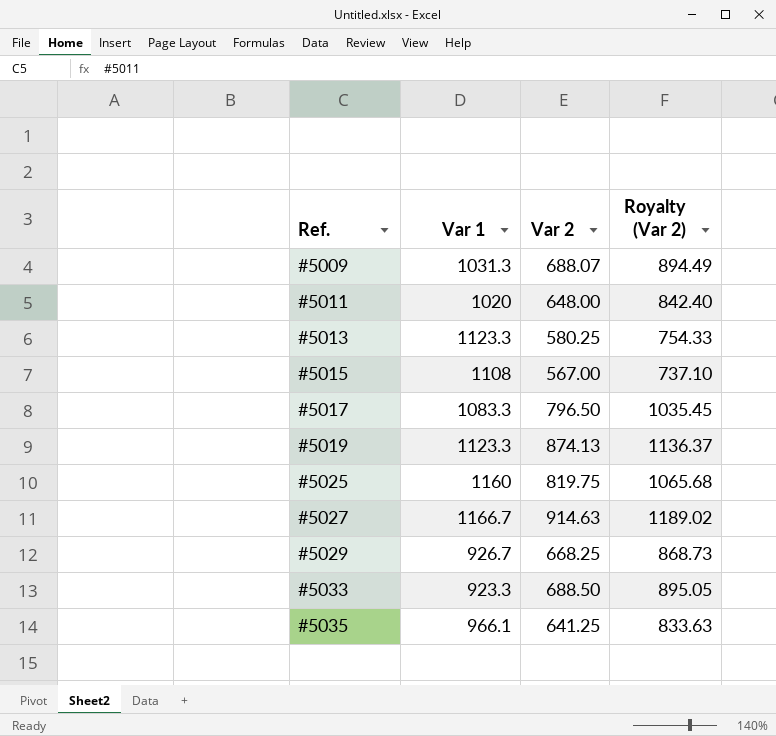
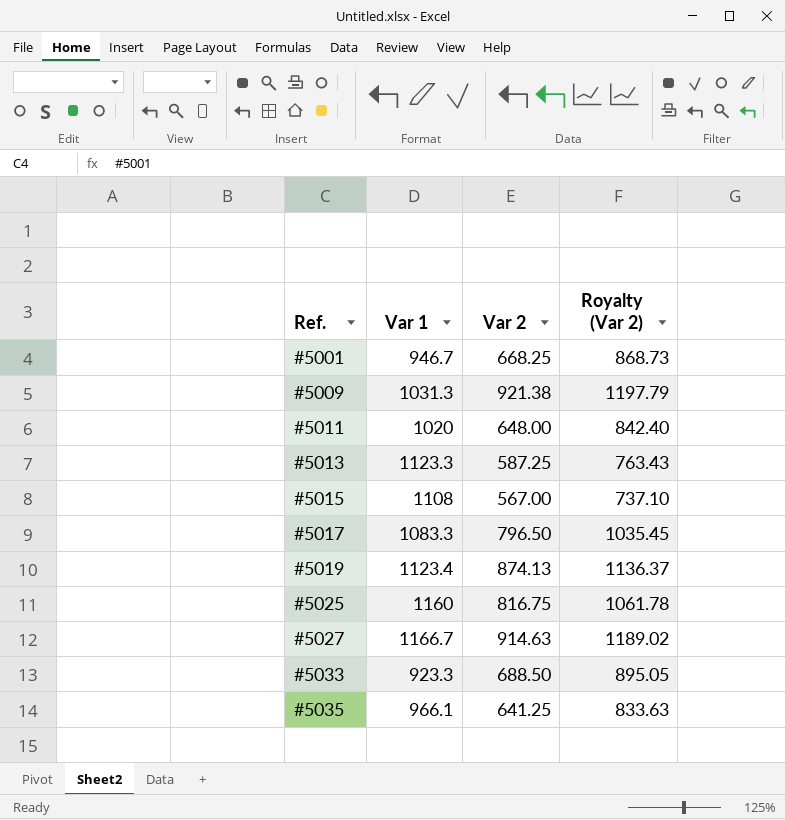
row #5029: 926.7 | 668.25 | 868.73 -> none
row #5001: none -> 946.7 | 668.25 | 868.73
#5009 | Var 2: 688.07 -> 921.38
#5009 | Royalty (Var 2): 894.49 -> 1197.79
#5013 | Var 2: 580.25 -> 587.25
#5013 | Royalty (Var 2): 754.33 -> 763.43
#5019 | Var 1: 1123.3 -> 1123.4
#5025 | Var 2: 819.75 -> 816.75
#5025 | Royalty (Var 2): 1065.68 -> 1061.78

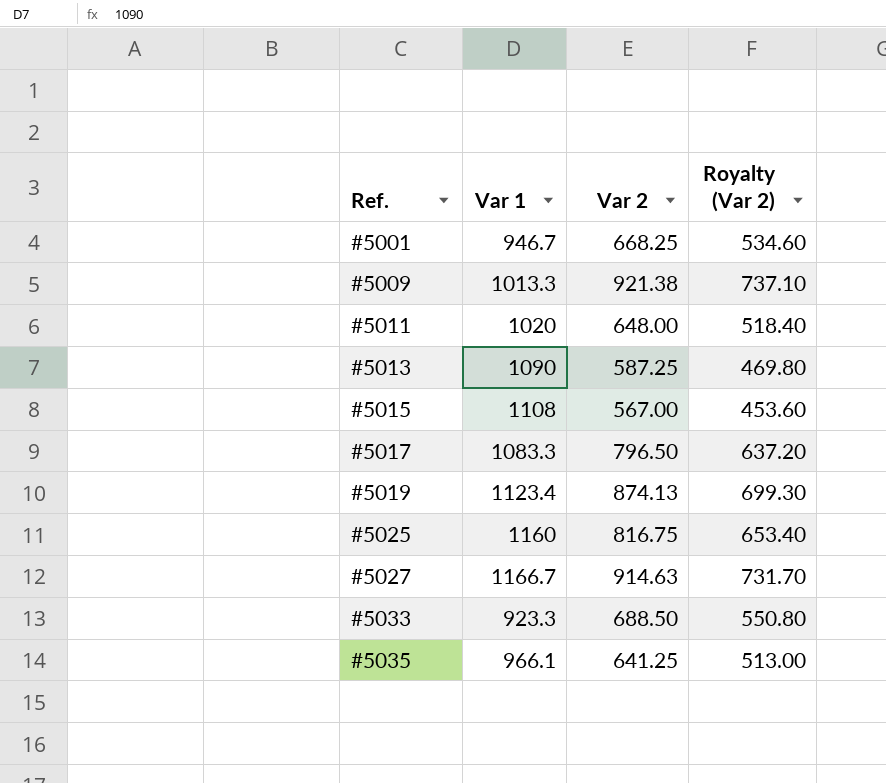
column Royalty (Var 2) | formula: [Var 2] * 1.3 -> [Var 2] * 0.8
#5009 | Var 1: 1031.3 -> 1013.3
#5013 | Var 1: 1123.3 -> 1090

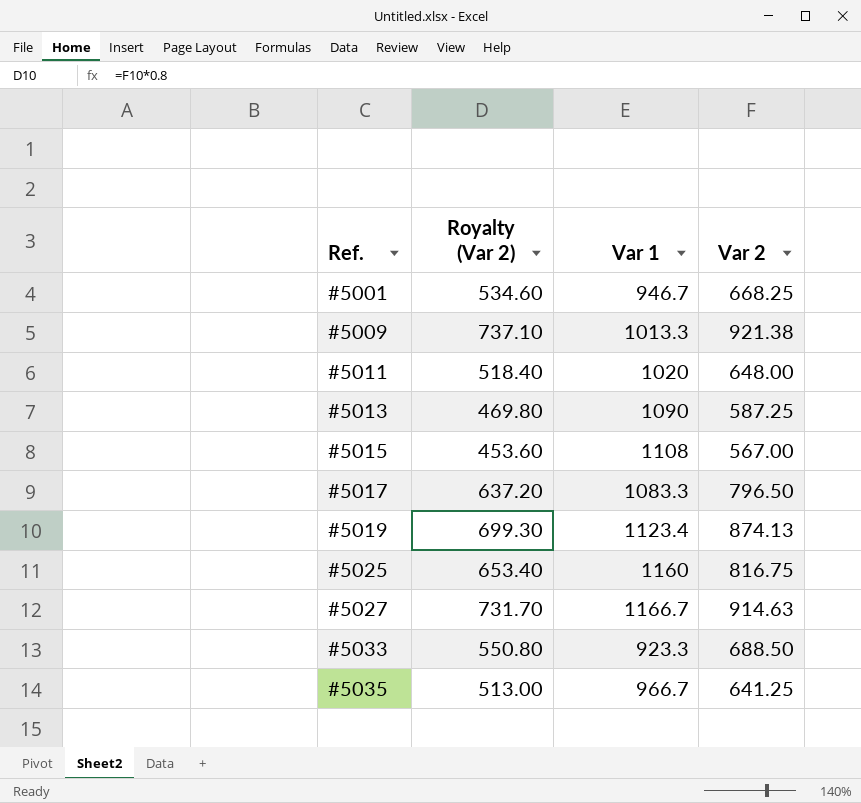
column Royalty (Var 2) | position: 4 -> 2
#5035 | Var 1: 966.1 -> 966.7

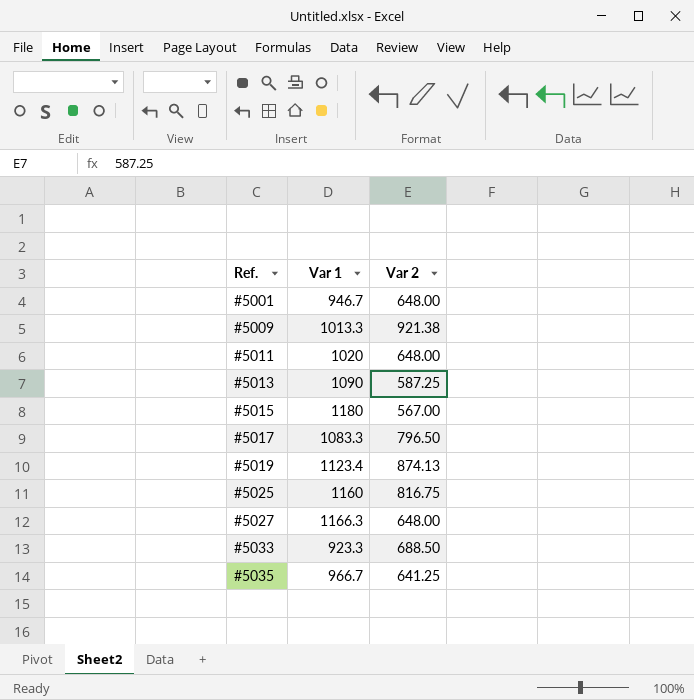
column Royalty (Var 2) | formula: [Var 2] * 0.8 -> none
#5001 | Var 2: 668.25 -> 648.00
#5015 | Var 1: 1108 -> 1180
#5027 | Var 1: 1166.7 -> 1166.3
#5027 | Var 2: 914.63 -> 648.00

